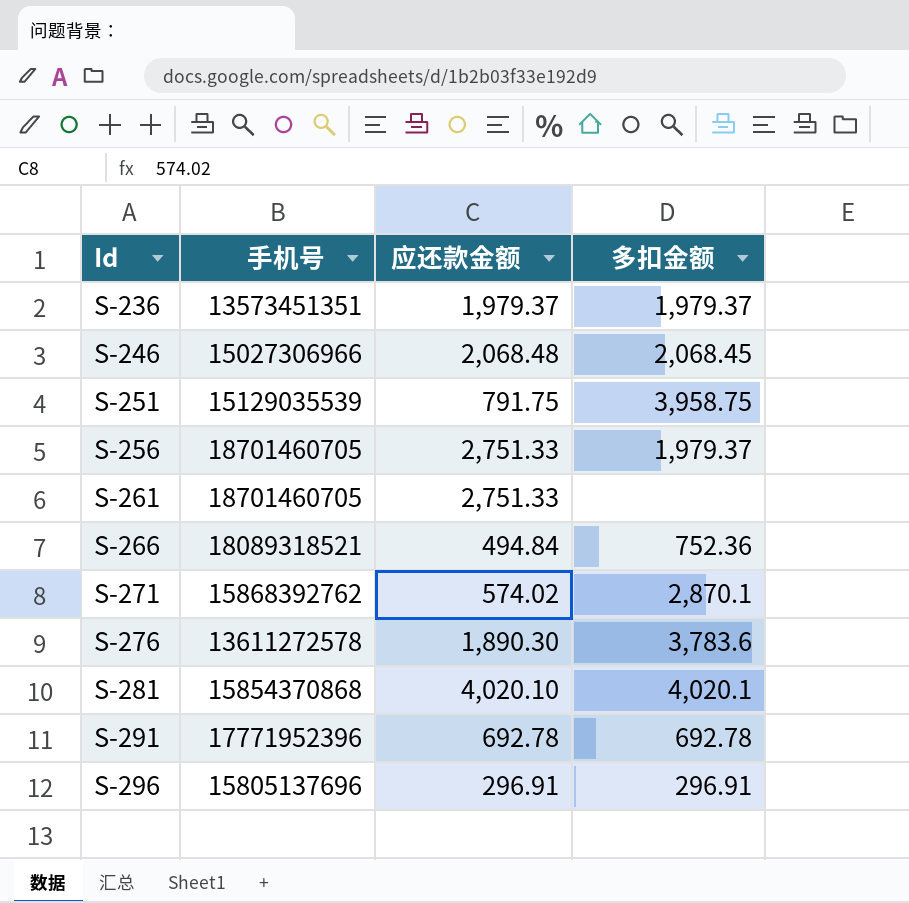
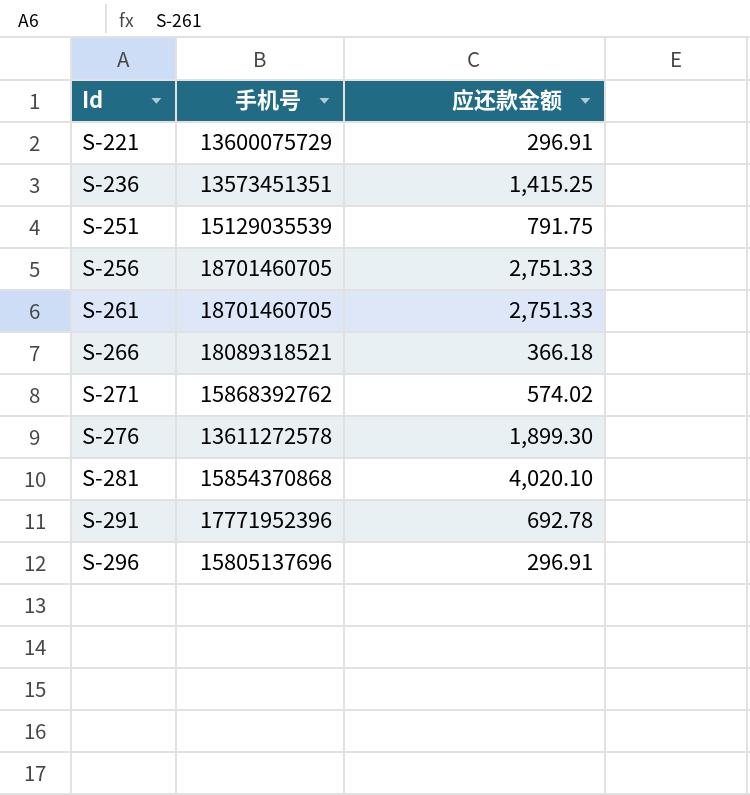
column 多扣金额 | position: 4 -> none
row S-246: 15027306966 | 2,068.48 | 2,068.45 -> none
row S-221: none -> 13600075729 | 296.91
S-236 | 应还款金额: 1,979.37 -> 1,415.25
S-266 | 应还款金额: 494.84 -> 366.18
S-276 | 应还款金额: 1,890.30 -> 1,899.30

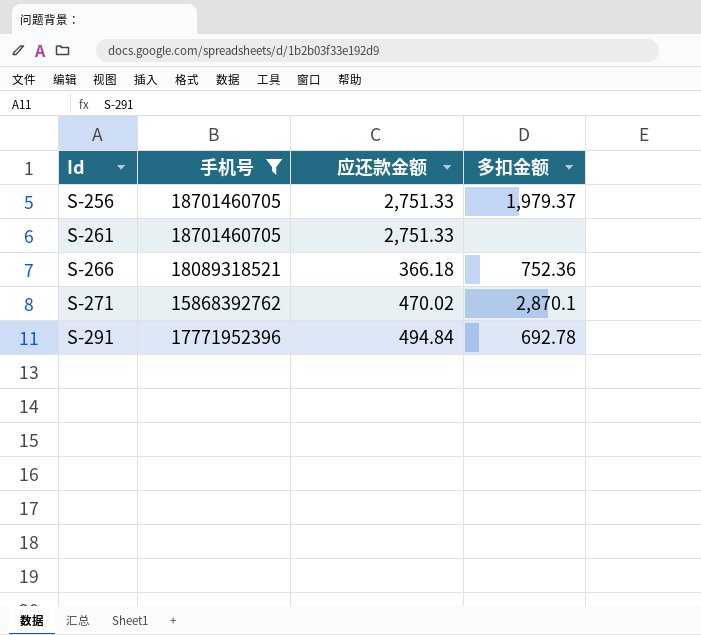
filter: none -> 手机号 >= 15868392762
column 多扣金额 | position: none -> 4
S-271 | 应还款金额: 574.02 -> 470.02
S-291 | 应还款金额: 692.78 -> 494.84

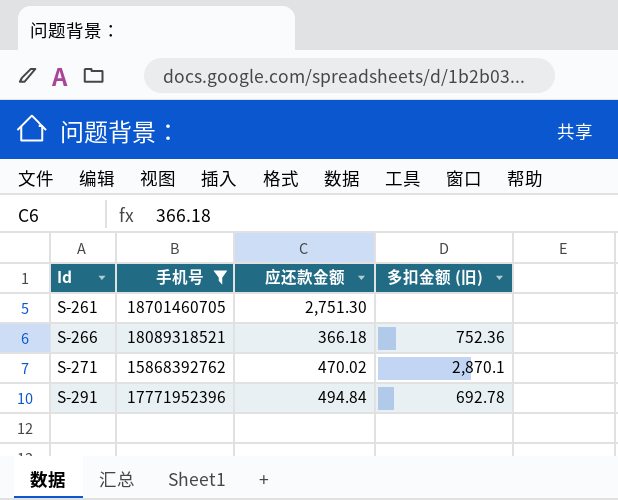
column name: 多扣金额 -> 多扣金额 (旧)
row S-256: 18701460705 | 2,751.33 | 1,979.37 -> none
S-261 | 应还款金额: 2,751.33 -> 2,751.30

